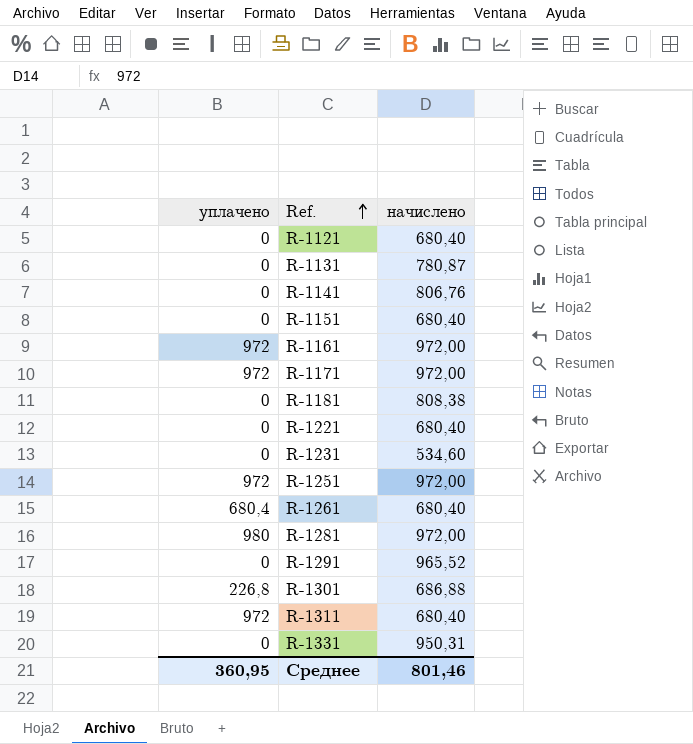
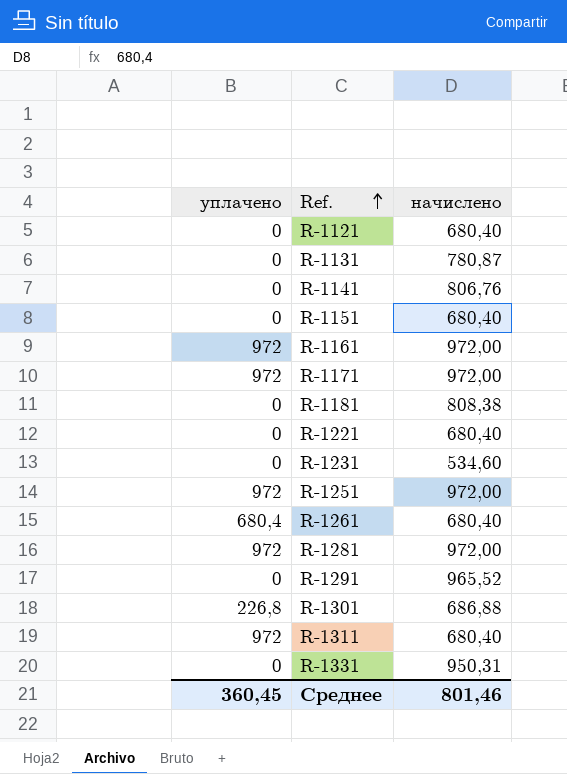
R-1281 | уплачено: 980 -> 972
Среднее | уплачено: 360,95 -> 360,45

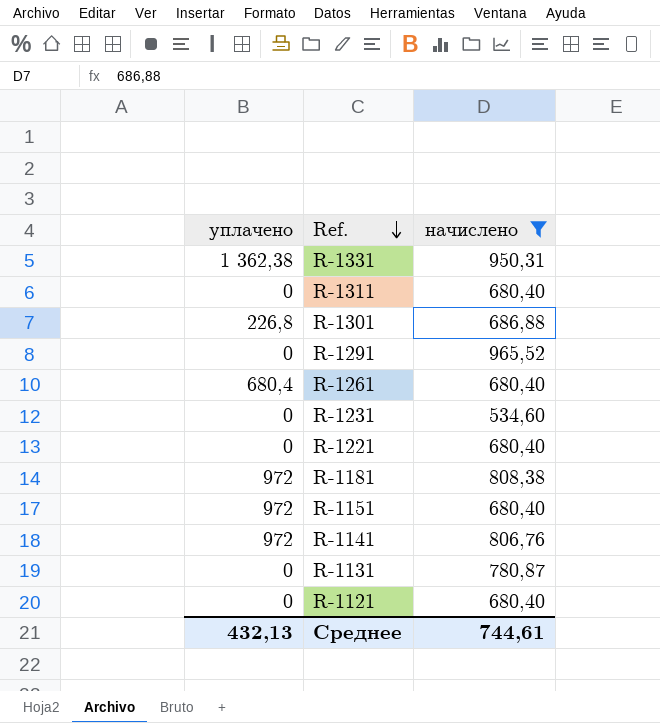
filter: none -> начислено != 972,00
row order: Ref. ascending -> Ref. descending
R-1331 | уплачено: 0 -> 1 362,38
R-1311 | уплачено: 972 -> 0
R-1181 | уплачено: 0 -> 972
R-1151 | уплачено: 0 -> 972
R-1141 | уплачено: 0 -> 972
Среднее | уплачено: 360,45 -> 432,13
Среднее | начислено: 801,46 -> 744,61

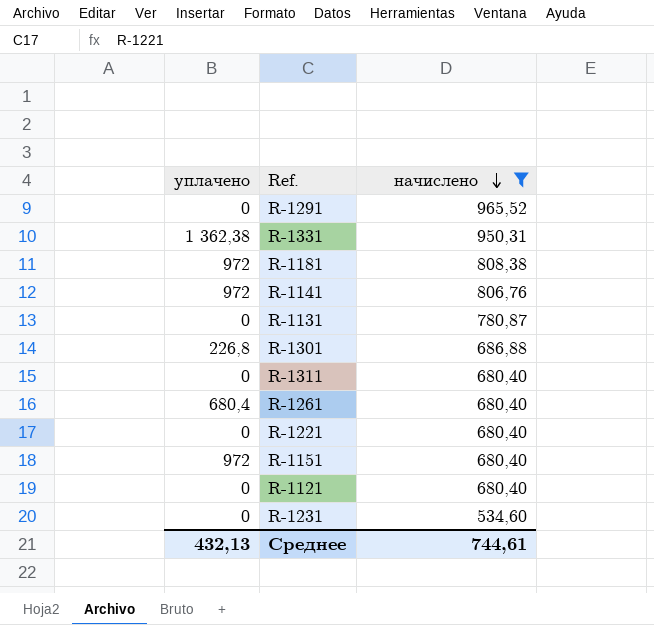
row order: Ref. descending -> начислено descending

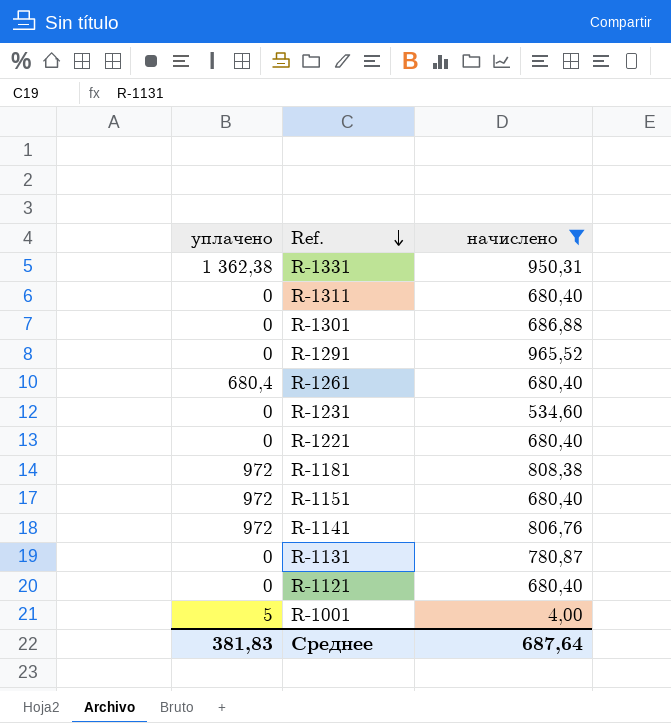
row order: начислено descending -> Ref. descending
R-1301 | уплачено: 226,8 -> 0
row R-1001: none -> 5 | 4,00
Среднее | уплачено: 432,13 -> 381,83
Среднее | начислено: 744,61 -> 687,64

